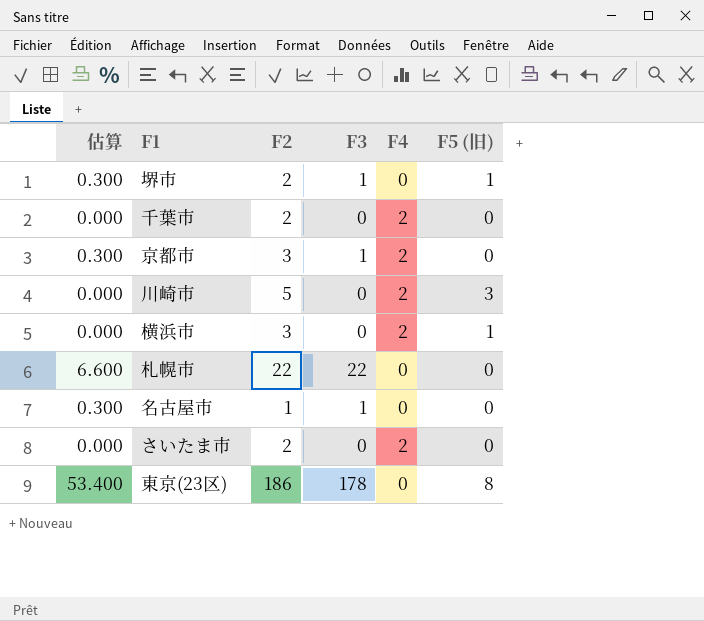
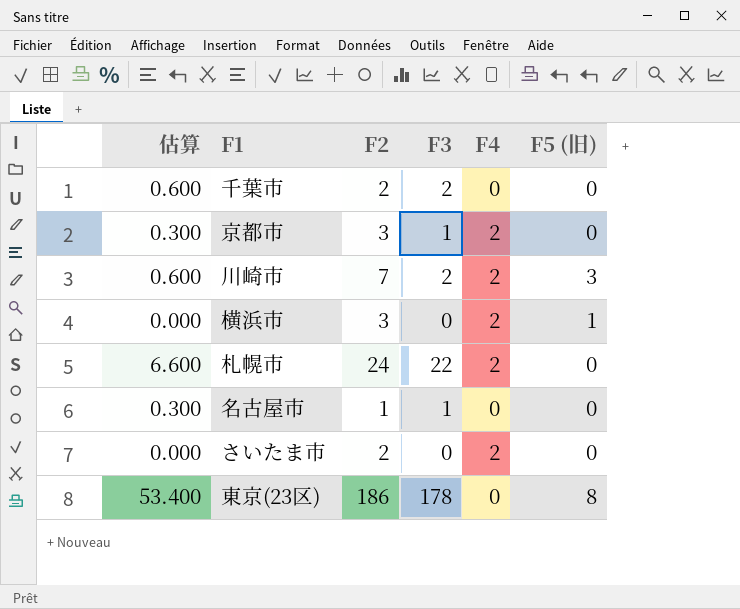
row 堺市: 0.300 | 2 | 1 | 0 | 1 -> none
千葉市 | 估算: 0.000 -> 0.600
千葉市 | F3: 0 -> 2
千葉市 | F4: 2 -> 0
川崎市 | 估算: 0.000 -> 0.600
川崎市 | F2: 5 -> 7
川崎市 | F3: 0 -> 2
札幌市 | F2: 22 -> 24
札幌市 | F4: 0 -> 2

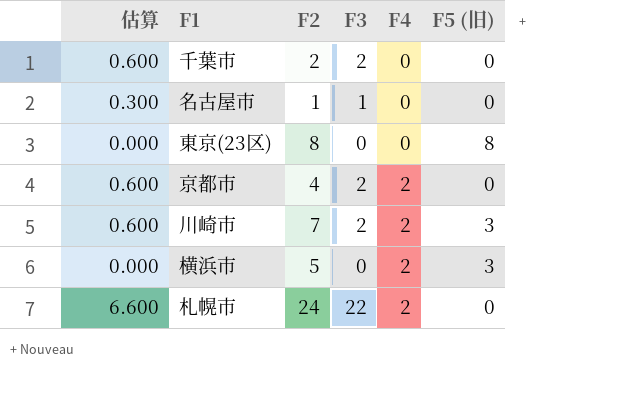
row order: none -> F4 ascending
row さいたま市: 0.000 | 2 | 0 | 2 | 0 -> none
東京(23区) | 估算: 53.400 -> 0.000
東京(23区) | F2: 186 -> 8
東京(23区) | F3: 178 -> 0
京都市 | 估算: 0.300 -> 0.600
京都市 | F2: 3 -> 4
京都市 | F3: 1 -> 2
横浜市 | F2: 3 -> 5
横浜市 | F5 (旧): 1 -> 3

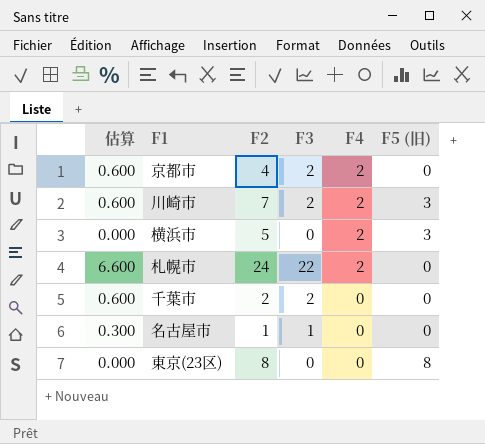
row order: F4 ascending -> F4 descending

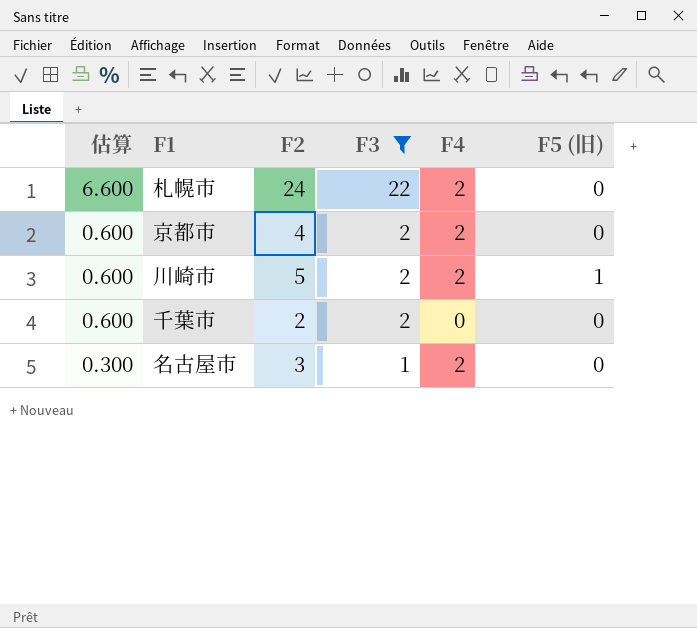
filter: none -> F3 != 0
row order: F4 descending -> 估算 descending
川崎市 | F2: 7 -> 5
川崎市 | F5 (旧): 3 -> 1
名古屋市 | F2: 1 -> 3
名古屋市 | F4: 0 -> 2

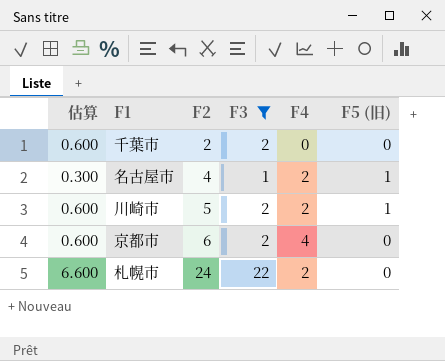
row order: 估算 descending -> F2 ascending
名古屋市 | F2: 3 -> 4
名古屋市 | F5 (旧): 0 -> 1
京都市 | F2: 4 -> 6
京都市 | F4: 2 -> 4

